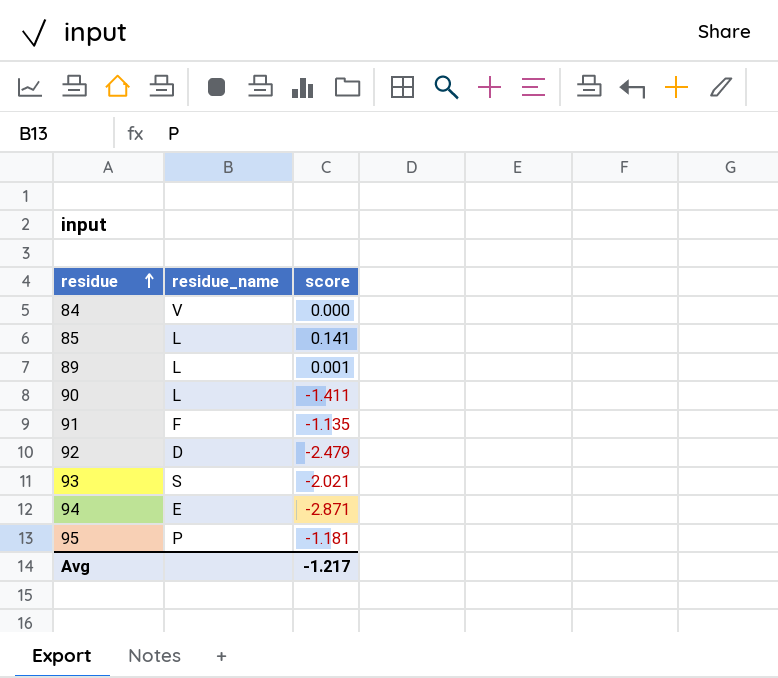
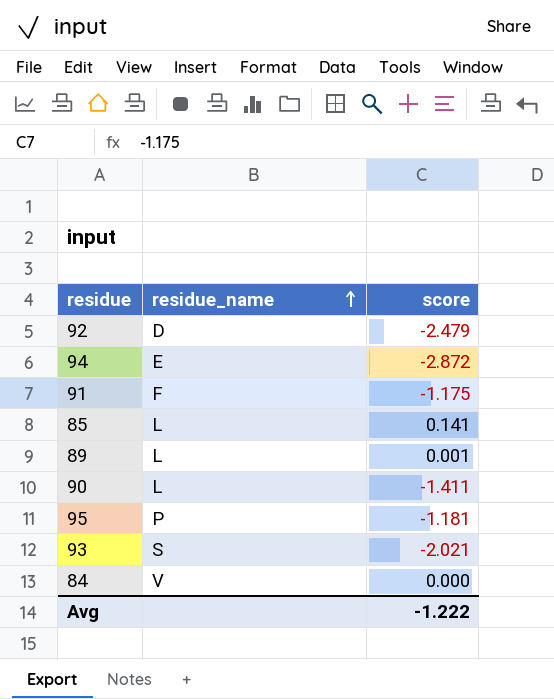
row order: residue ascending -> residue_name ascending
94 | score: -2.871 -> -2.872
91 | score: -1.135 -> -1.175
Avg | score: -1.217 -> -1.222

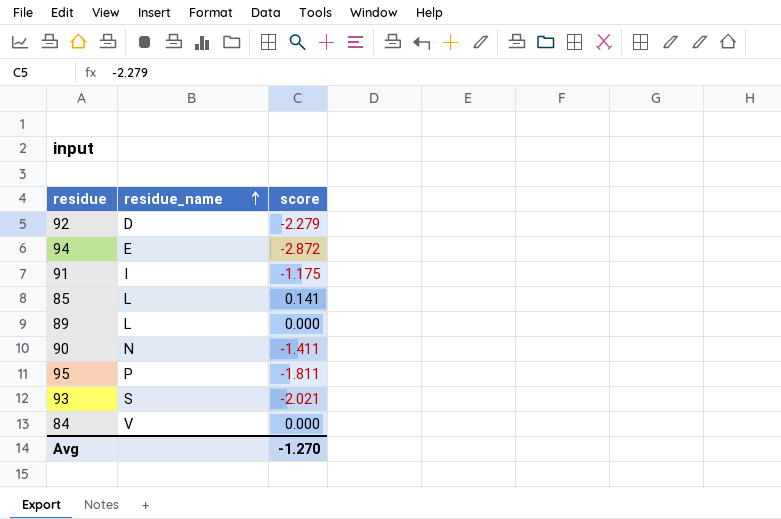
92 | score: -2.479 -> -2.279
91 | residue_name: F -> I
89 | score: 0.001 -> 0.000
90 | residue_name: L -> N
95 | score: -1.181 -> -1.811
Avg | score: -1.222 -> -1.270

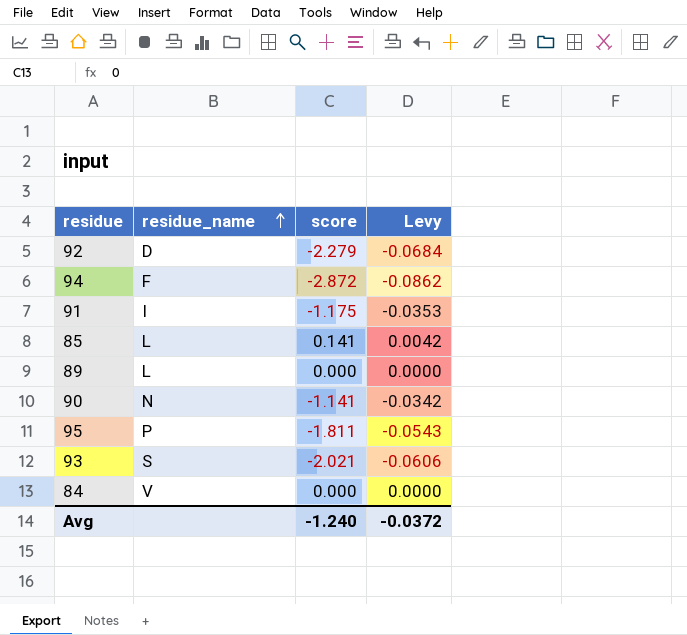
column Levy | formula: none -> [score] * 0.03
94 | residue_name: E -> F
90 | score: -1.411 -> -1.141
Avg | score: -1.270 -> -1.240

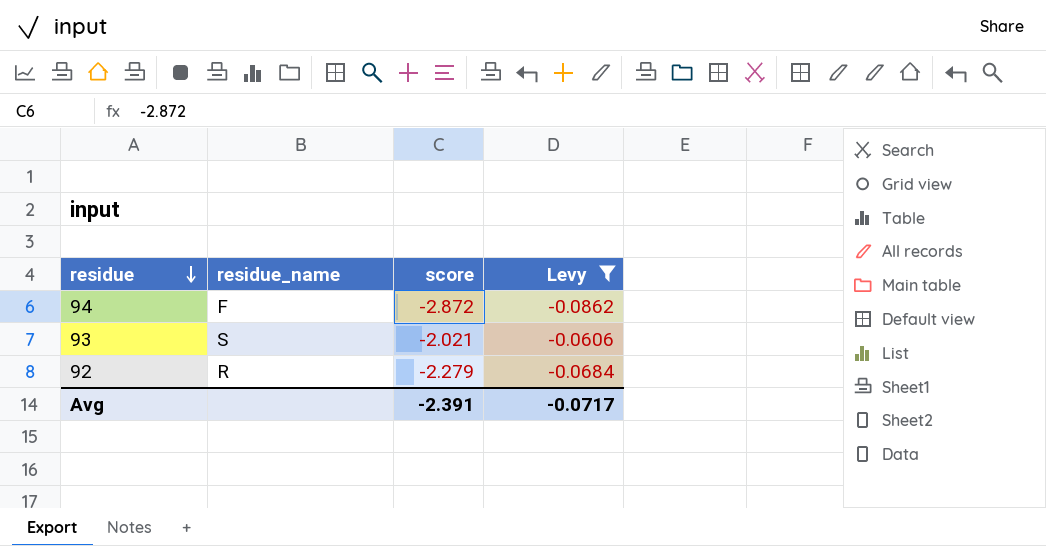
filter: none -> Levy <= -0.0606
row order: residue_name ascending -> residue descending
92 | residue_name: D -> R
Avg | score: -1.240 -> -2.391
Avg | Levy: -0.0372 -> -0.0717

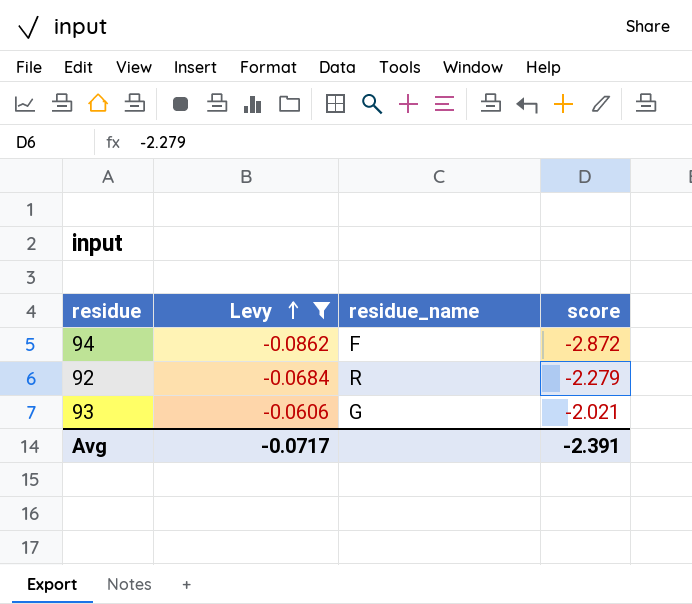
row order: residue descending -> Levy ascending
column Levy | position: 4 -> 2
93 | residue_name: S -> G

